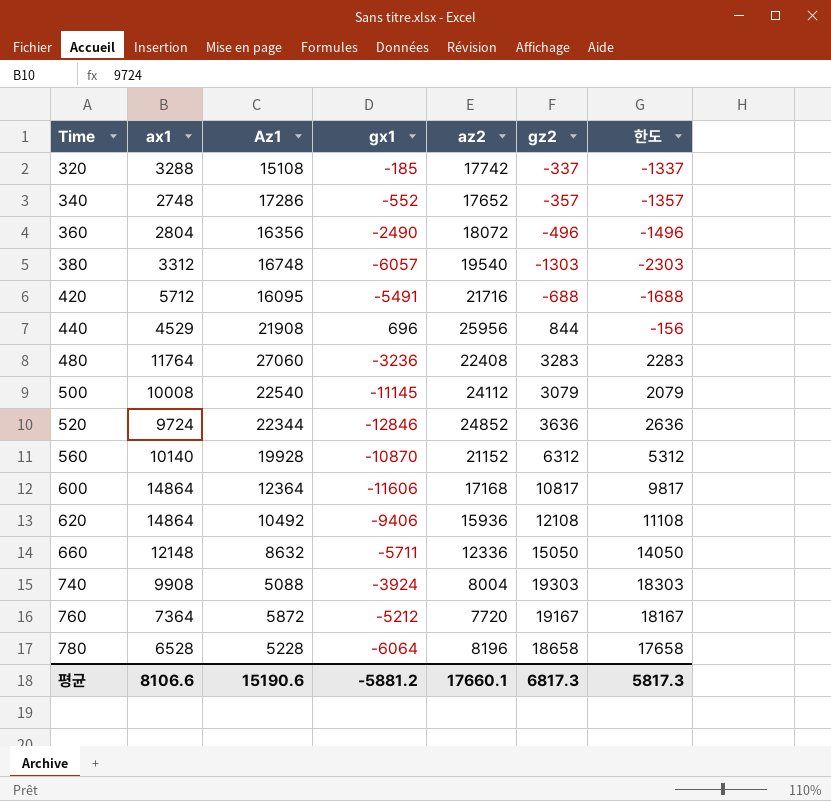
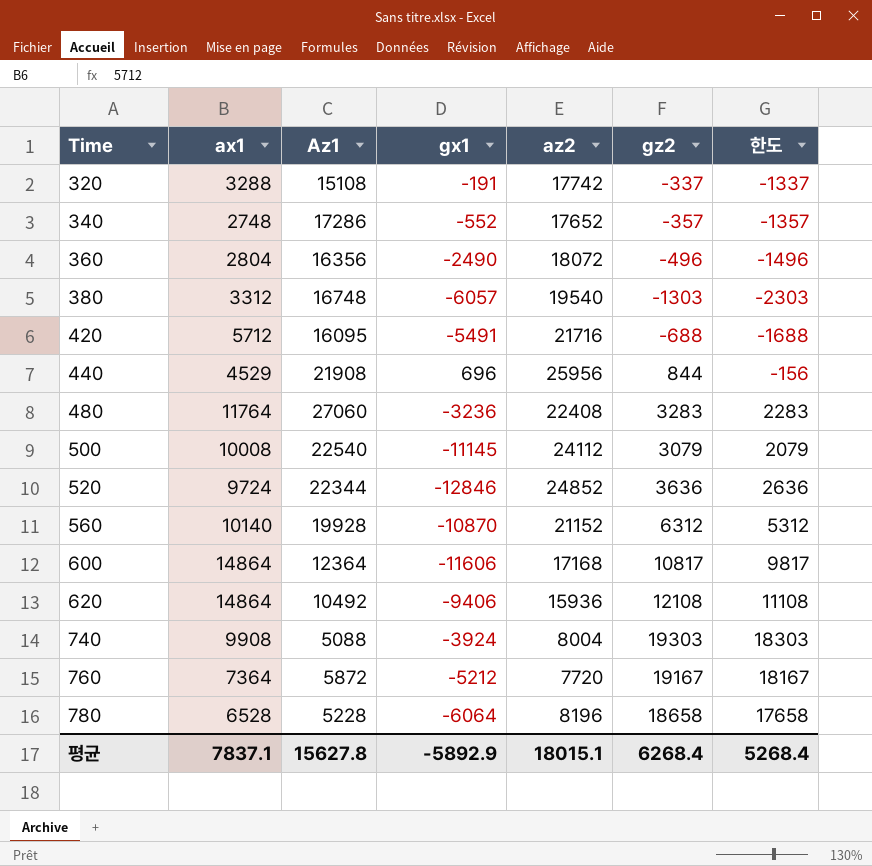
row 660: 12148 | 8632 | -5711 | 12336 | 15050 | 14050 -> none
320 | gx1: -185 -> -191
평균 | ax1: 8106.6 -> 7837.1
평균 | Az1: 15190.6 -> 15627.8
평균 | gx1: -5881.2 -> -5892.9
평균 | az2: 17660.1 -> 18015.1
평균 | gz2: 6817.3 -> 6268.4
평균 | 한도: 5817.3 -> 5268.4

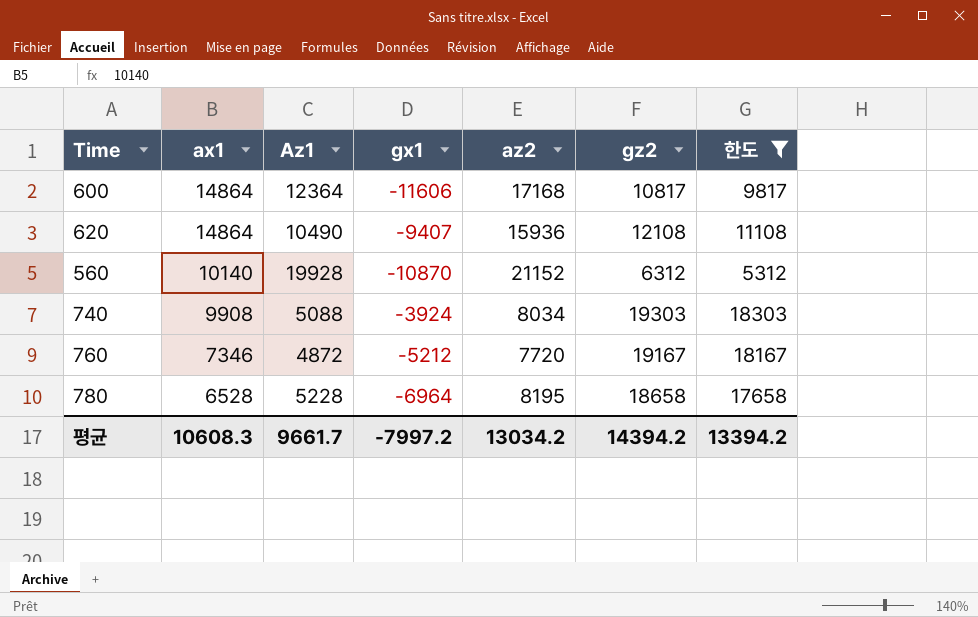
filter: none -> 한도 >= 5312
row order: Time ascending -> ax1 descending
620 | Az1: 10492 -> 10490
620 | gx1: -9406 -> -9407
740 | az2: 8004 -> 8034
760 | ax1: 7364 -> 7346
760 | Az1: 5872 -> 4872
780 | gx1: -6064 -> -6964
780 | az2: 8196 -> 8195
평균 | ax1: 7837.1 -> 10608.3
평균 | Az1: 15627.8 -> 9661.7
평균 | gx1: -5892.9 -> -7997.2
평균 | az2: 18015.1 -> 13034.2
평균 | gz2: 6268.4 -> 14394.2
평균 | 한도: 5268.4 -> 13394.2

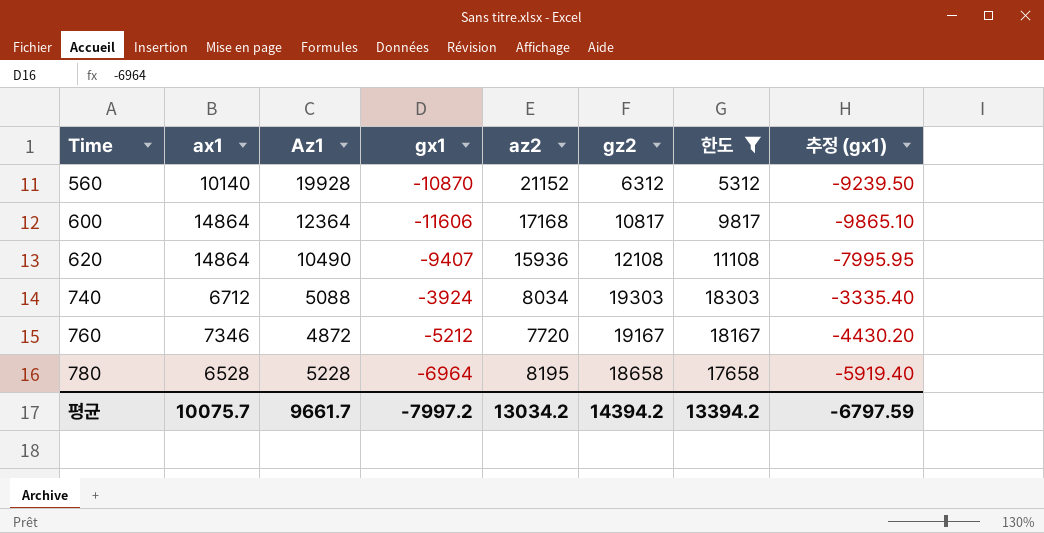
row order: ax1 descending -> Time ascending
column 추정 (gx1) | formula: none -> [gx1] * 0.85
740 | ax1: 9908 -> 6712
평균 | ax1: 10608.3 -> 10075.7

